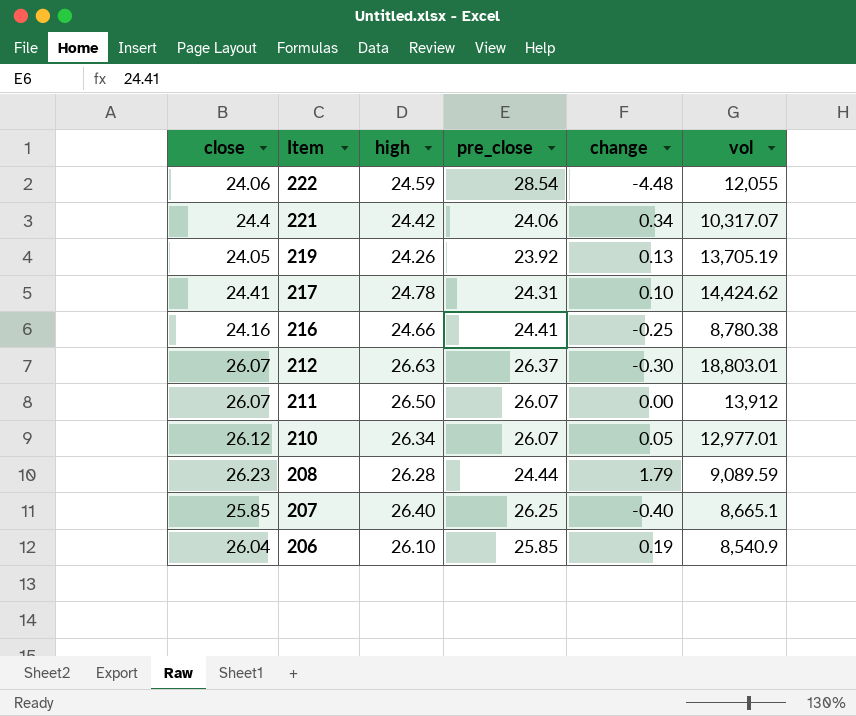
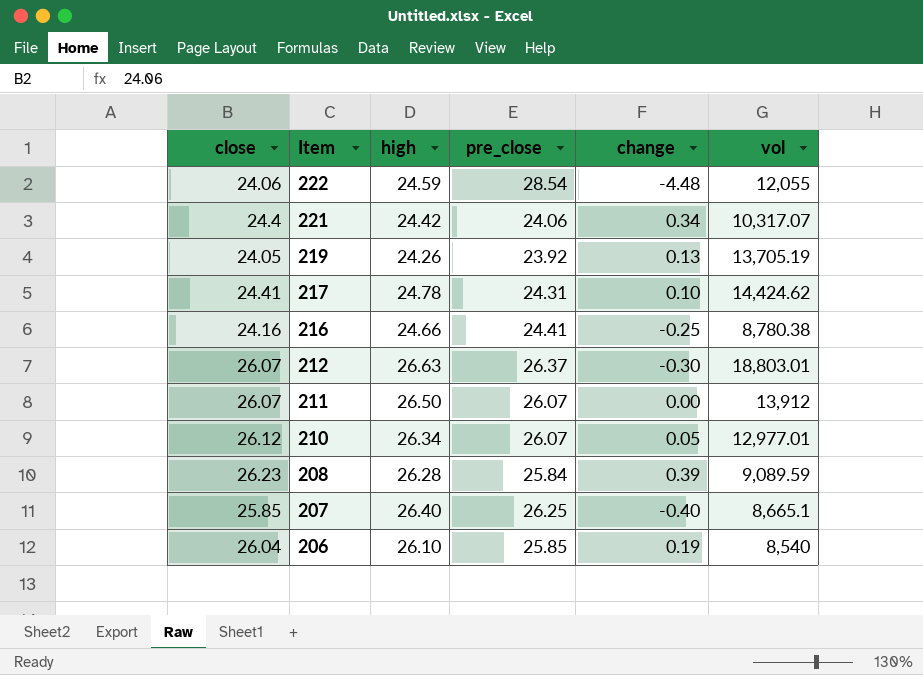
208 | pre_close: 24.44 -> 25.84
208 | change: 1.79 -> 0.39
206 | vol: 8,540.9 -> 8,540

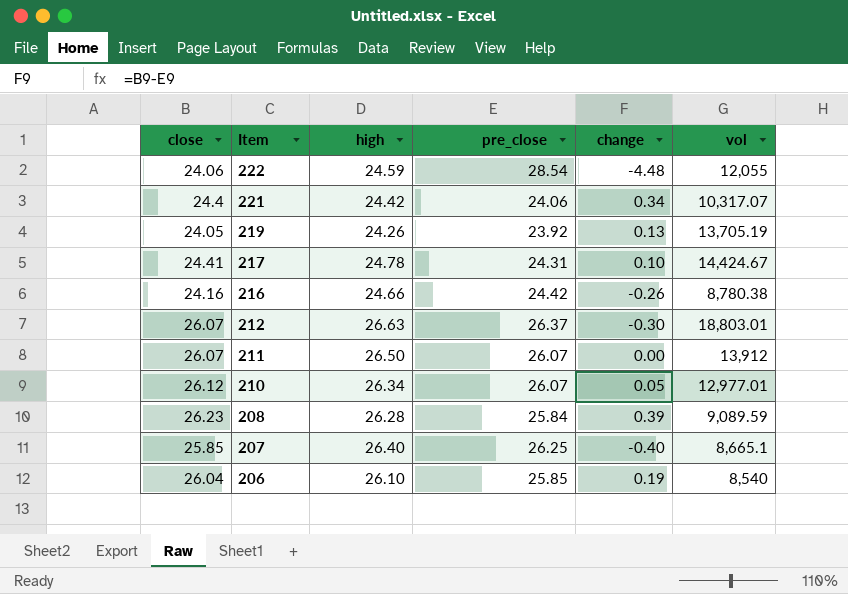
217 | vol: 14,424.62 -> 14,424.67
216 | pre_close: 24.41 -> 24.42
216 | change: -0.25 -> -0.26

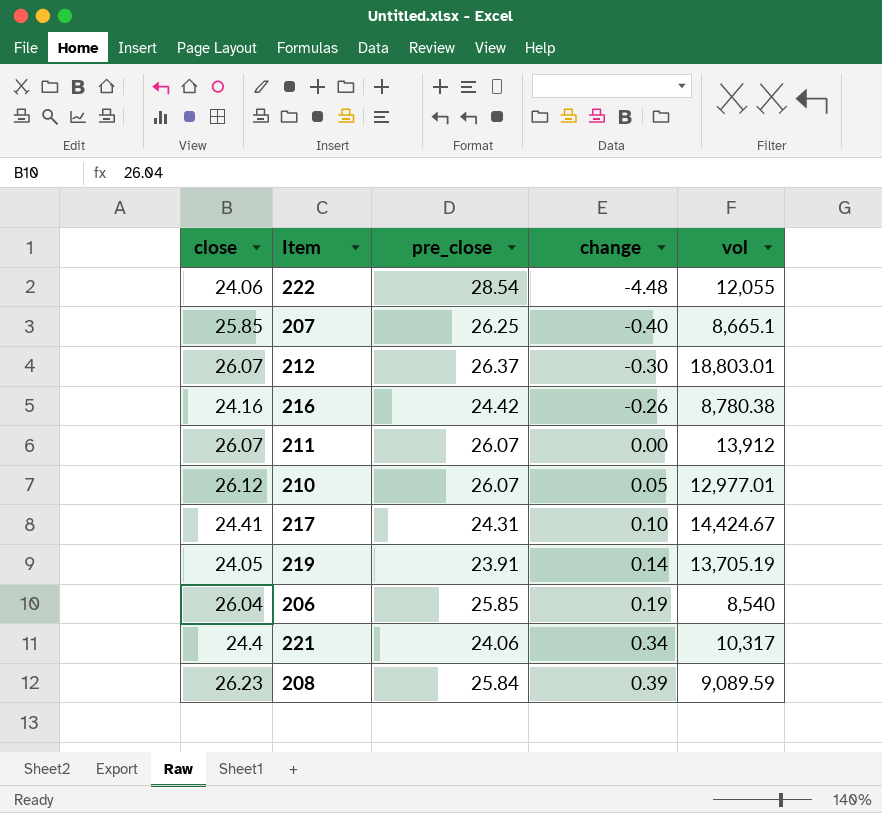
row order: Item descending -> change ascending
column high | position: 3 -> none
219 | pre_close: 23.92 -> 23.91
219 | change: 0.13 -> 0.14
221 | vol: 10,317.07 -> 10,317

